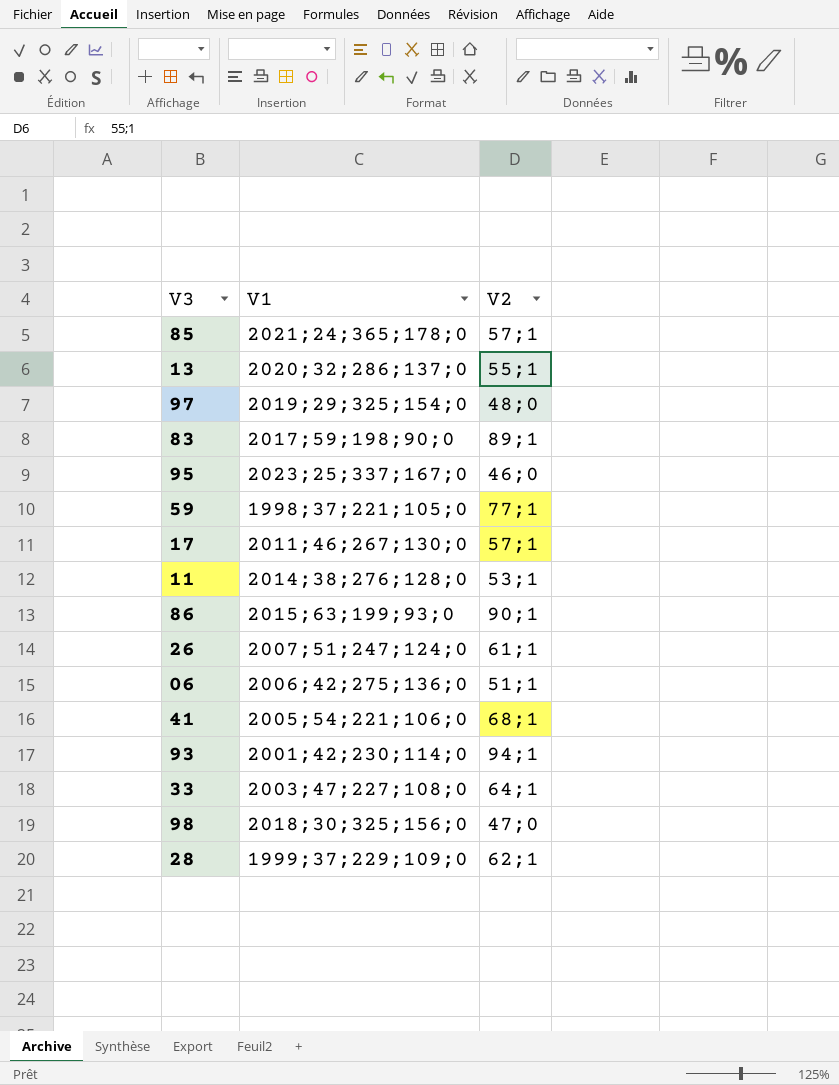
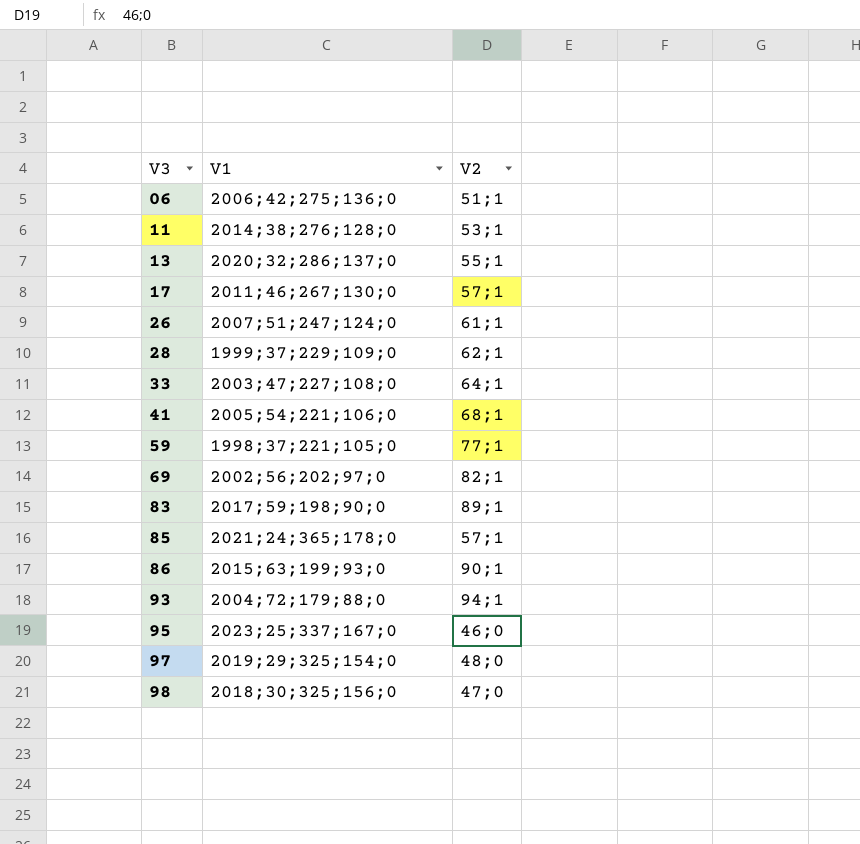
row order: none -> V3 ascending
row 69: none -> 2002;56;202;97;0 | 82;1
93 | V1: 2001;42;230;114;0 -> 2004;72;179;88;0

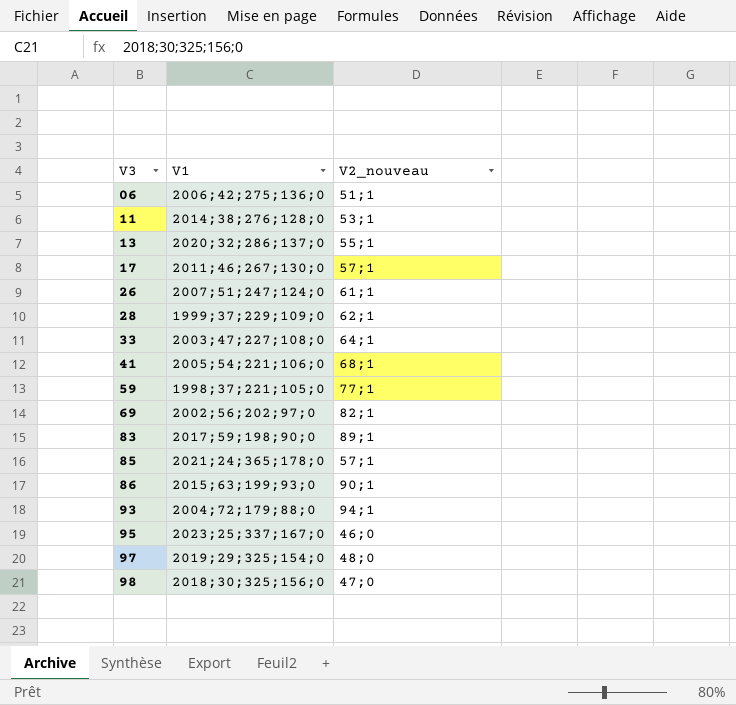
column name: V2 -> V2_nouveau

